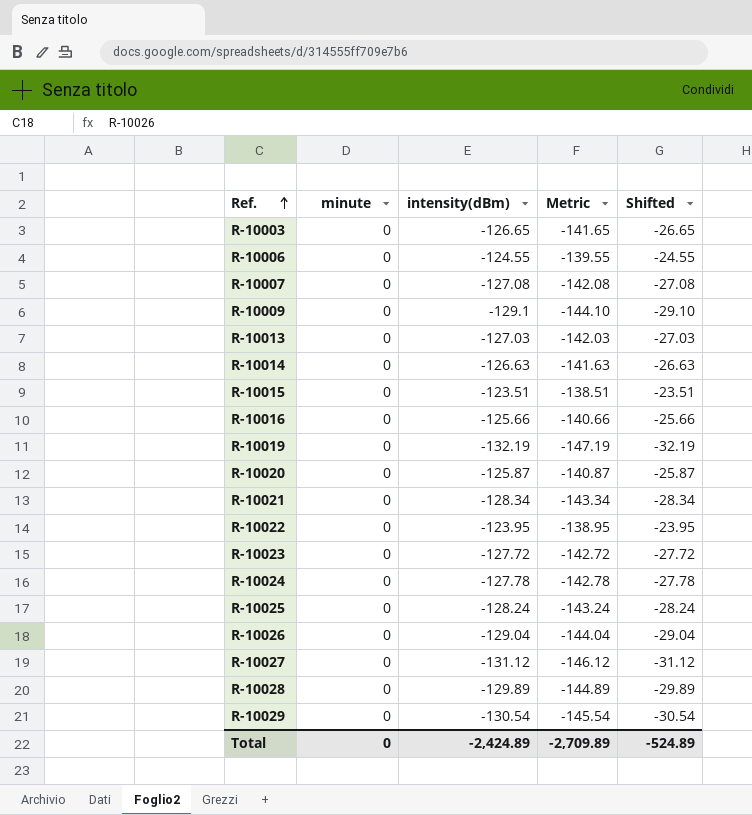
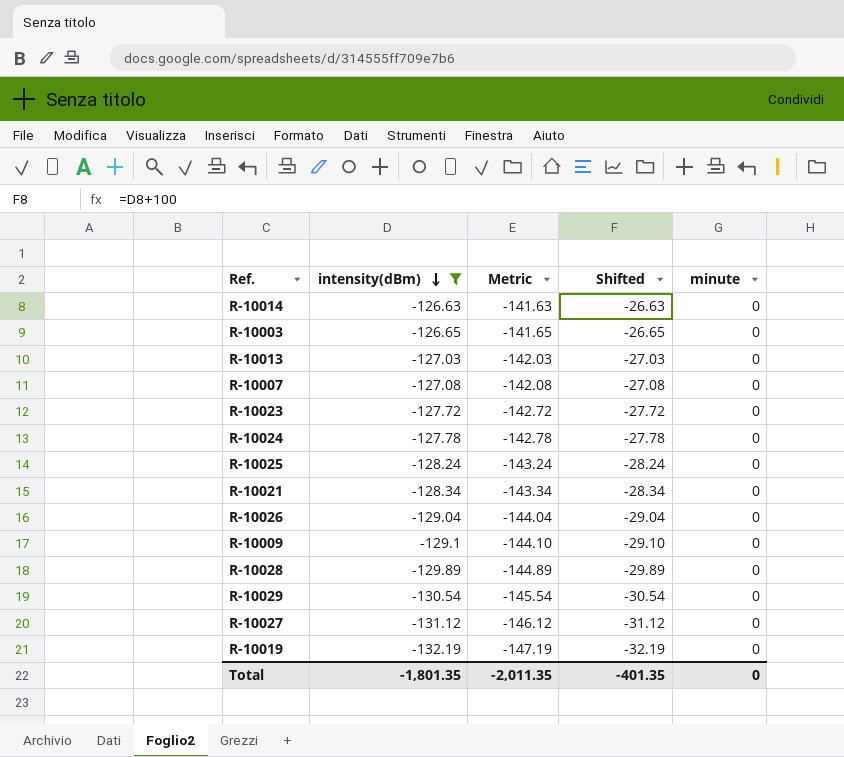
filter: none -> intensity(dBm) <= -126.63
row order: Ref. ascending -> intensity(dBm) descending
column minute | position: 2 -> 5
Total | intensity(dBm): -2,424.89 -> -1,801.35
Total | Metric: -2,709.89 -> -2,011.35
Total | Shifted: -524.89 -> -401.35

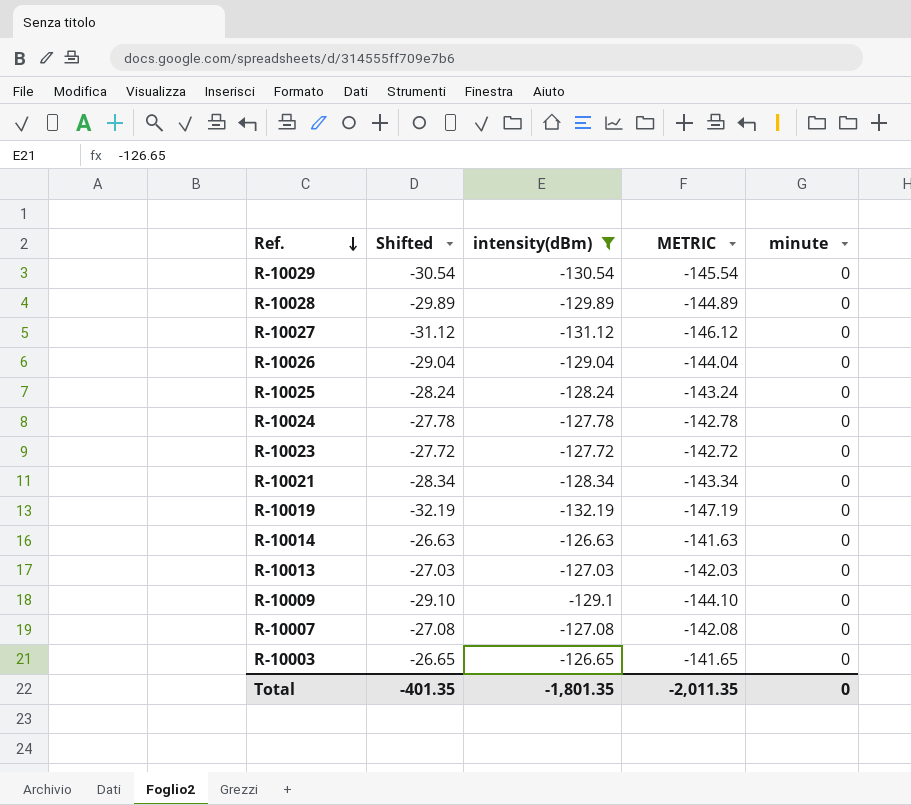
row order: intensity(dBm) descending -> Ref. descending
column Shifted | position: 4 -> 2
column name: Metric -> METRIC

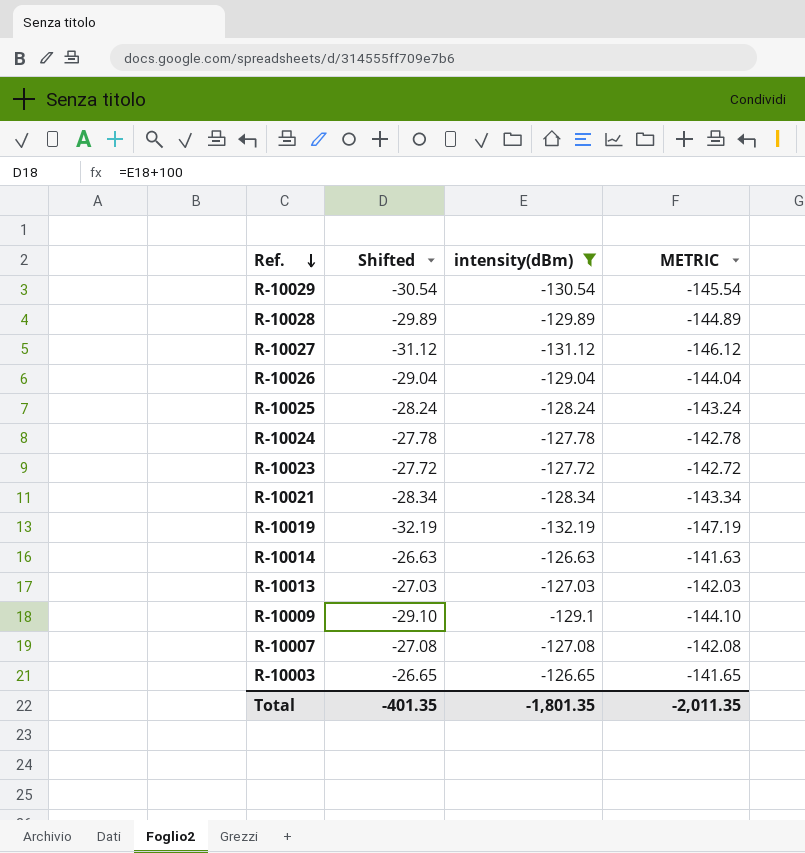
column minute | position: 5 -> none

